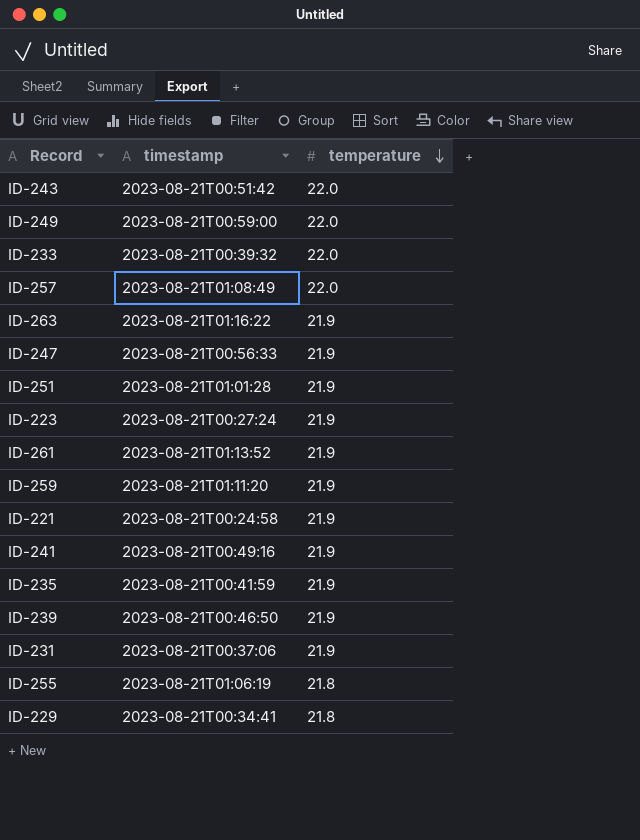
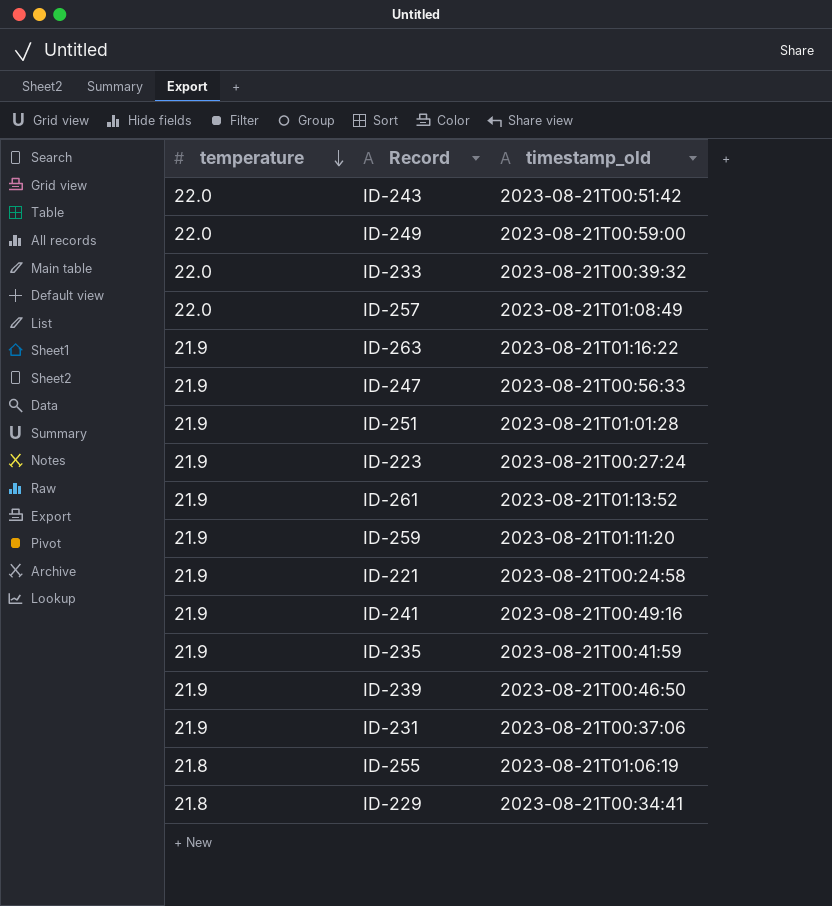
column temperature | position: 3 -> 1
column name: timestamp -> timestamp_old

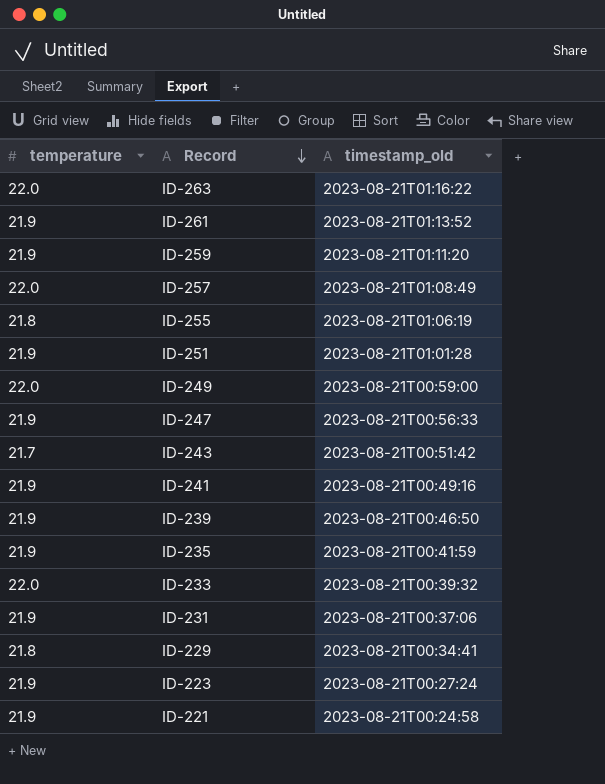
row order: temperature descending -> Record descending
ID-263 | temperature: 21.9 -> 22.0
ID-243 | temperature: 22.0 -> 21.7

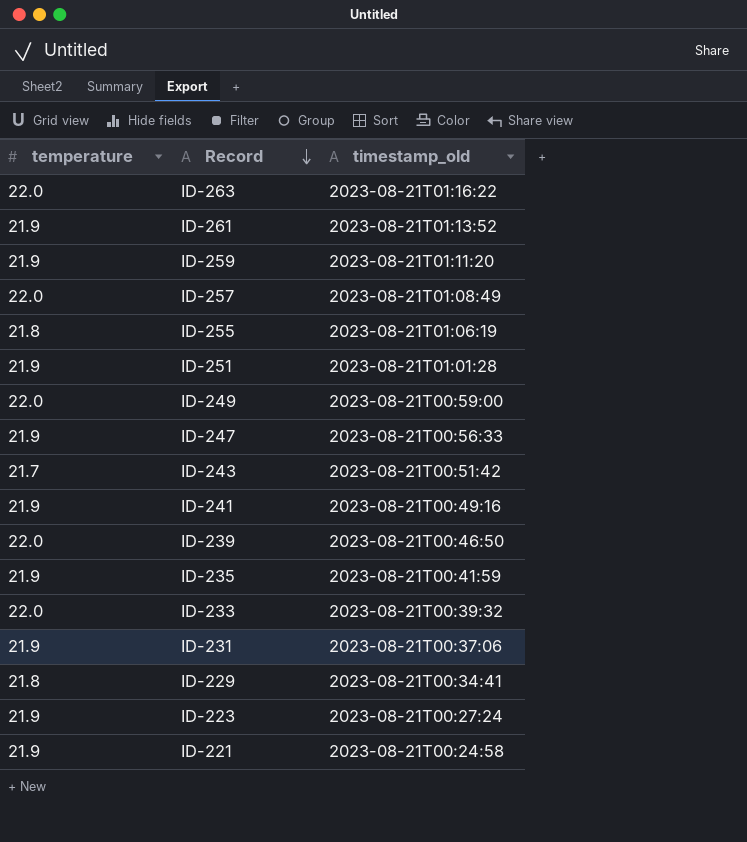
ID-239 | temperature: 21.9 -> 22.0

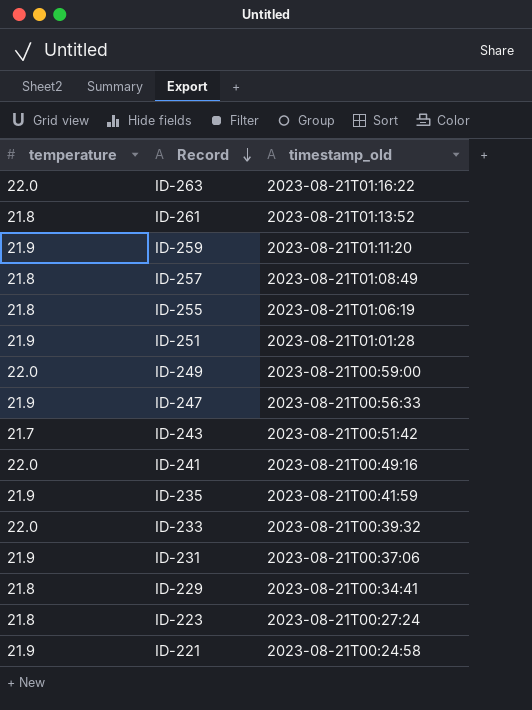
row ID-239: 22.0 | 2023-08-21T00:46:50 -> none
ID-261 | temperature: 21.9 -> 21.8
ID-257 | temperature: 22.0 -> 21.8
ID-241 | temperature: 21.9 -> 22.0
ID-223 | temperature: 21.9 -> 21.8

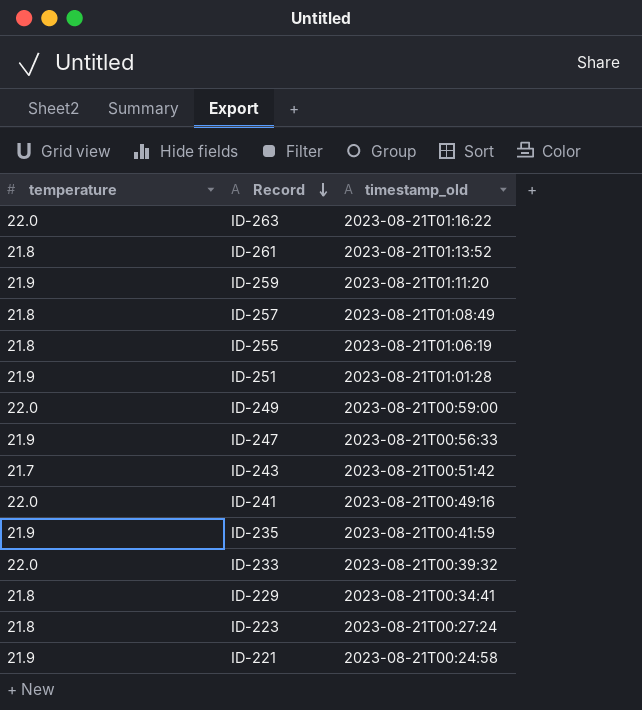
row ID-231: 21.9 | 2023-08-21T00:37:06 -> none

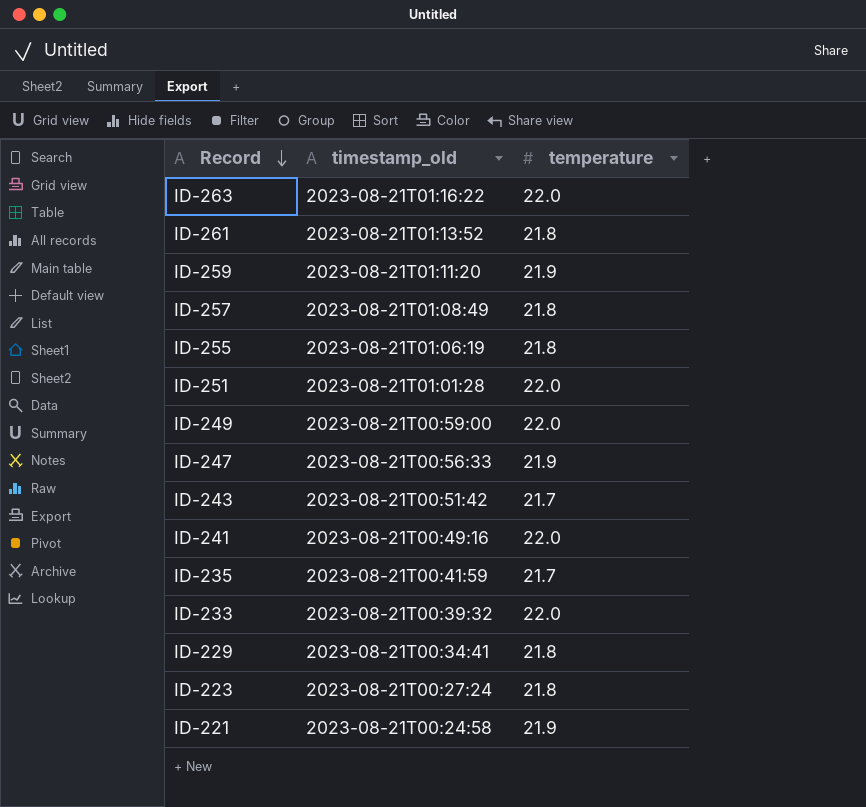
column temperature | position: 1 -> 3
ID-251 | temperature: 21.9 -> 22.0
ID-235 | temperature: 21.9 -> 21.7

